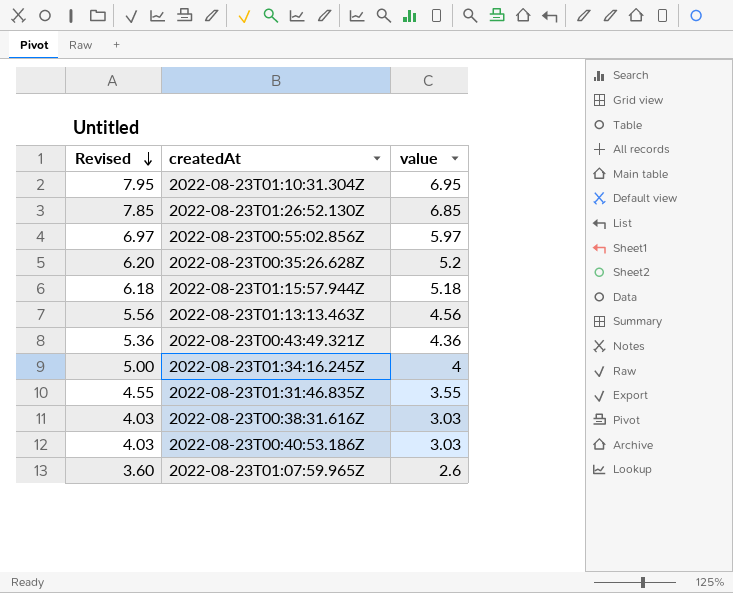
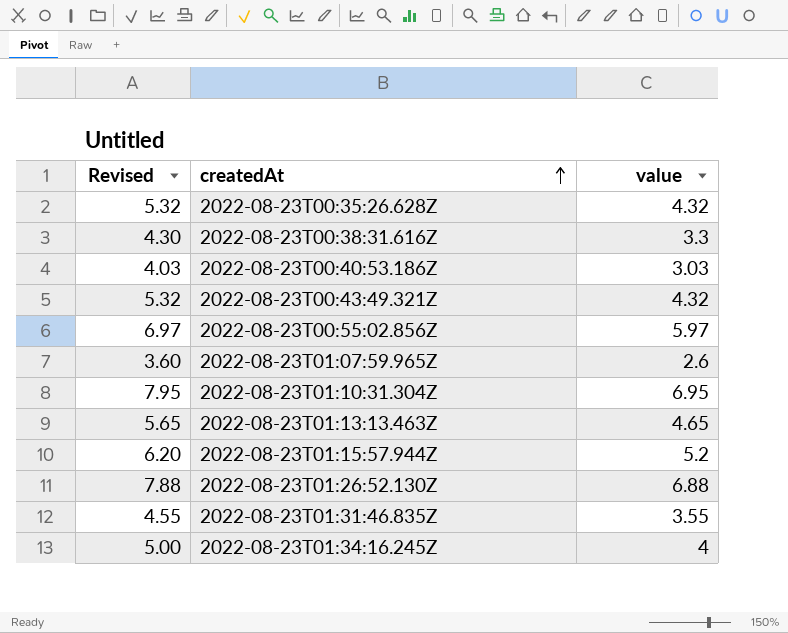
row order: Revised descending -> createdAt ascending
2022-08-23T00:35:26.628Z | Revised: 6.20 -> 5.32
2022-08-23T00:35:26.628Z | value: 5.2 -> 4.32
2022-08-23T00:38:31.616Z | Revised: 4.03 -> 4.30
2022-08-23T00:38:31.616Z | value: 3.03 -> 3.3
2022-08-23T00:43:49.321Z | Revised: 5.36 -> 5.32
2022-08-23T00:43:49.321Z | value: 4.36 -> 4.32
2022-08-23T01:13:13.463Z | Revised: 5.56 -> 5.65
2022-08-23T01:13:13.463Z | value: 4.56 -> 4.65
2022-08-23T01:15:57.944Z | Revised: 6.18 -> 6.20
2022-08-23T01:15:57.944Z | value: 5.18 -> 5.2
2022-08-23T01:26:52.130Z | Revised: 7.85 -> 7.88
2022-08-23T01:26:52.130Z | value: 6.85 -> 6.88

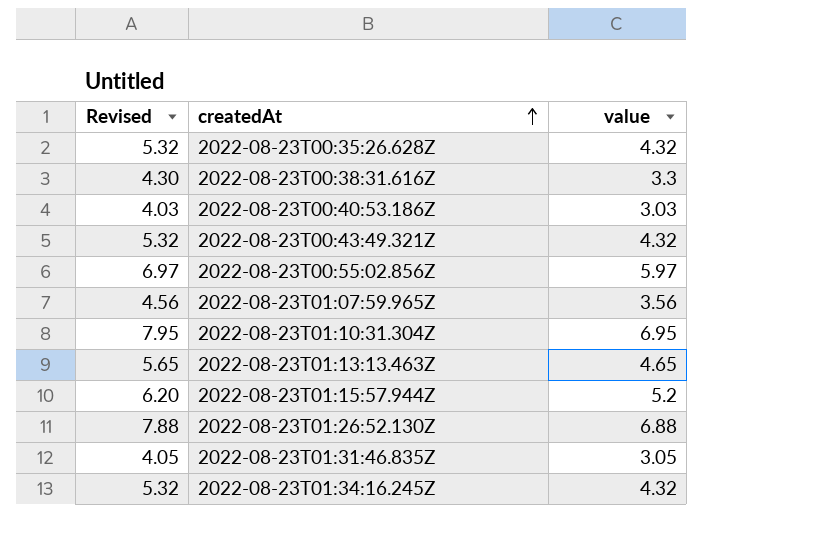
2022-08-23T01:07:59.965Z | Revised: 3.60 -> 4.56
2022-08-23T01:07:59.965Z | value: 2.6 -> 3.56
2022-08-23T01:31:46.835Z | Revised: 4.55 -> 4.05
2022-08-23T01:31:46.835Z | value: 3.55 -> 3.05
2022-08-23T01:34:16.245Z | Revised: 5.00 -> 5.32
2022-08-23T01:34:16.245Z | value: 4 -> 4.32

